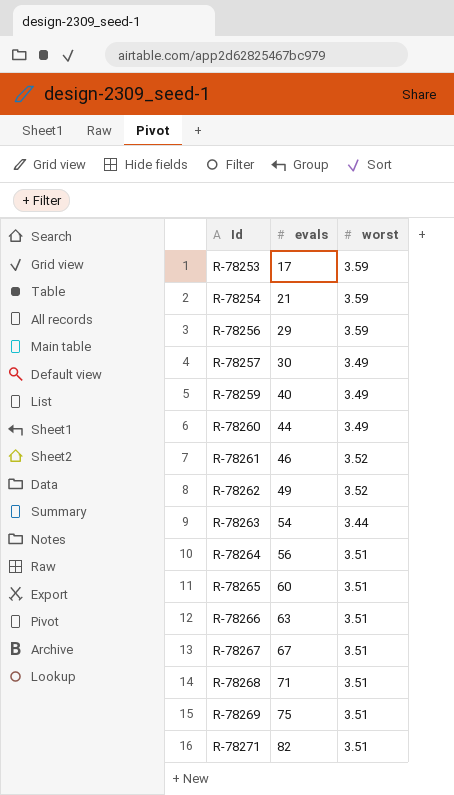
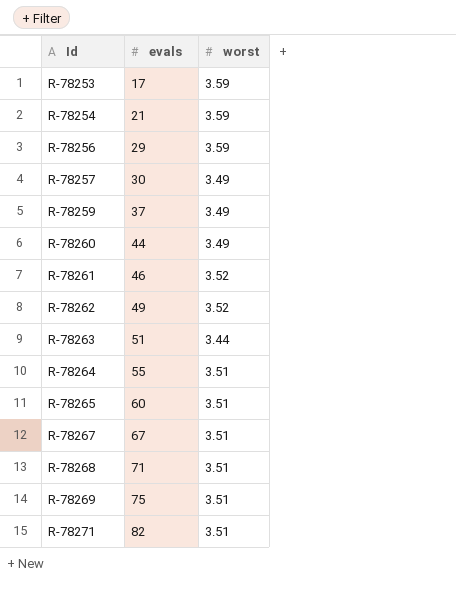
row R-78266: 63 | 3.51 -> none
R-78259 | evals: 40 -> 37
R-78263 | evals: 54 -> 51
R-78264 | evals: 56 -> 55

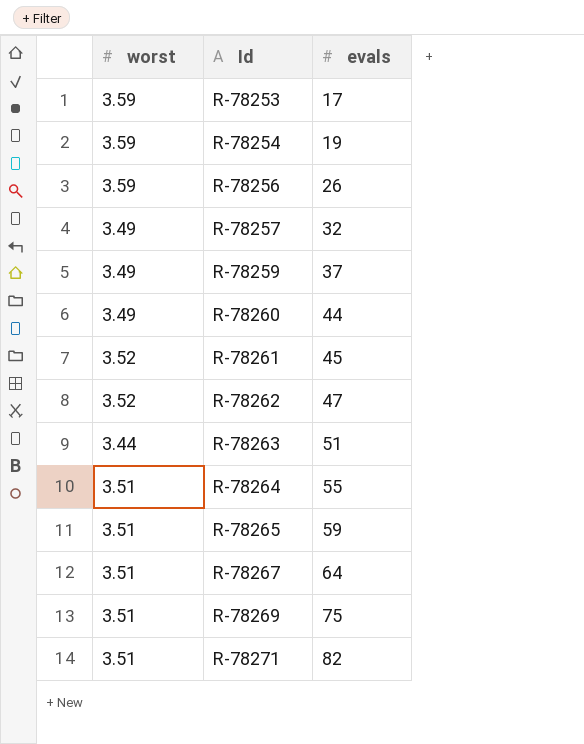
column worst | position: 3 -> 1
row R-78268: 71 | 3.51 -> none
R-78254 | evals: 21 -> 19
R-78256 | evals: 29 -> 26
R-78257 | evals: 30 -> 32
R-78261 | evals: 46 -> 45
R-78262 | evals: 49 -> 47
R-78265 | evals: 60 -> 59
R-78267 | evals: 67 -> 64

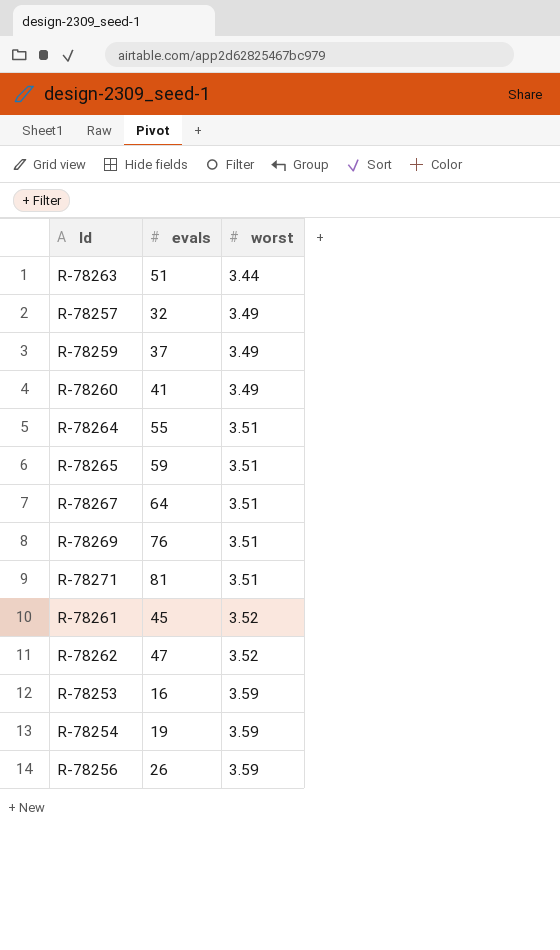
row order: Id ascending -> worst ascending
column worst | position: 1 -> 3
R-78260 | evals: 44 -> 41
R-78269 | evals: 75 -> 76
R-78271 | evals: 82 -> 81
R-78253 | evals: 17 -> 16

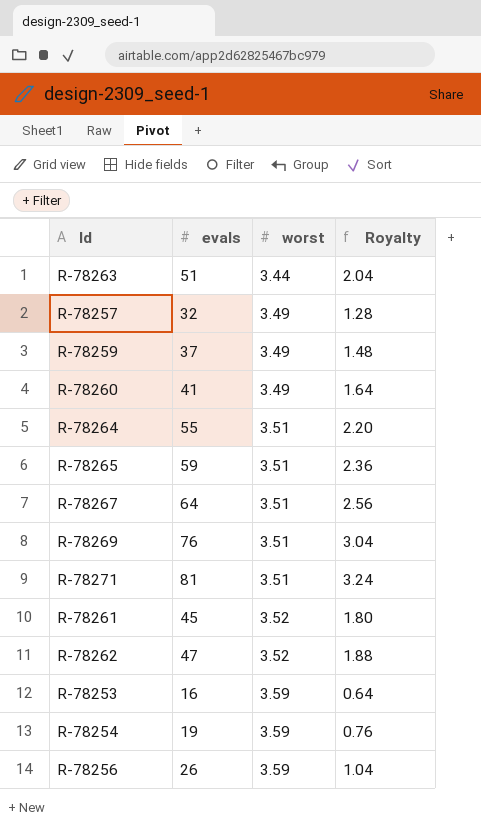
column Royalty | formula: none -> [evals] * 0.04

